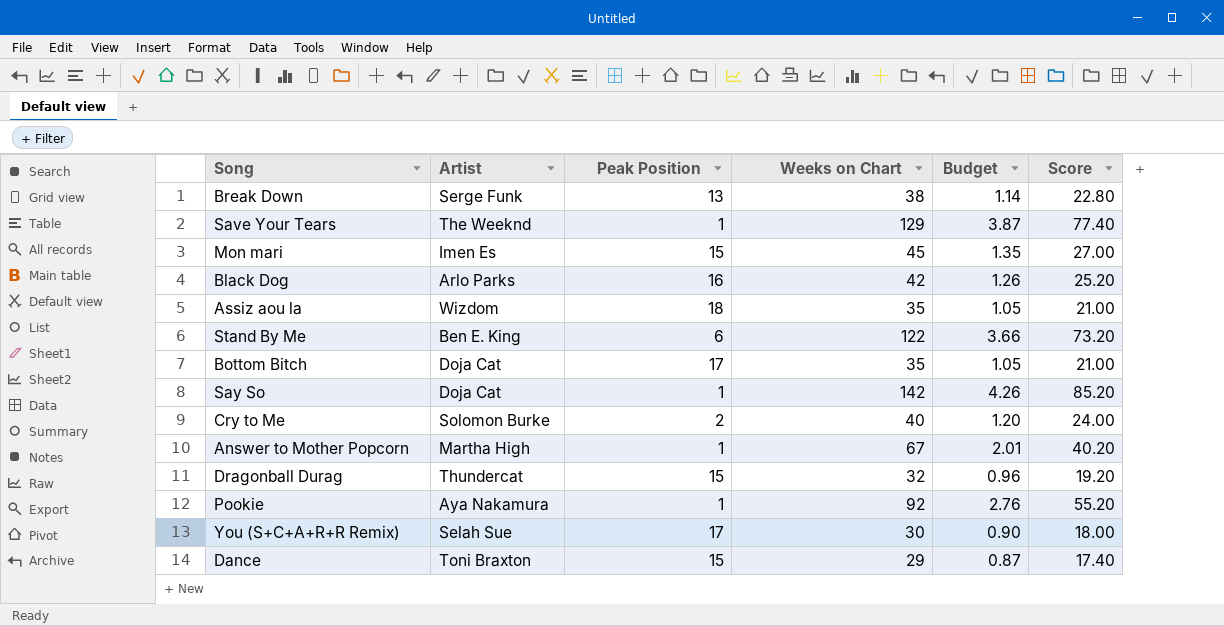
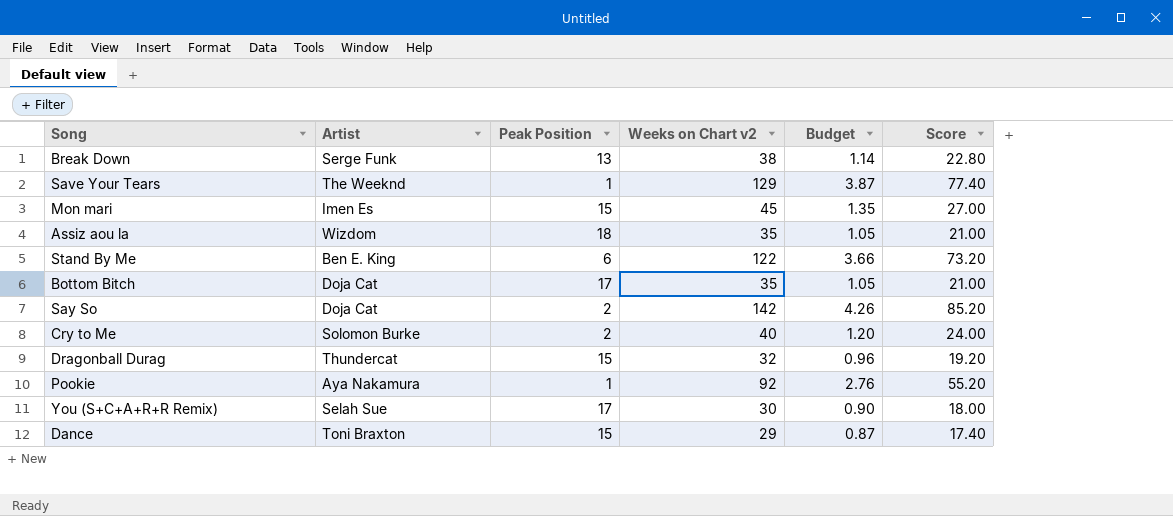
column name: Weeks on Chart -> Weeks on Chart v2
row Black Dog: Arlo Parks | 16 | 42 | 1.26 | 25.20 -> none
row Answer to Mother Popcorn: Martha High | 1 | 67 | 2.01 | 40.20 -> none
Say So | Peak Position: 1 -> 2

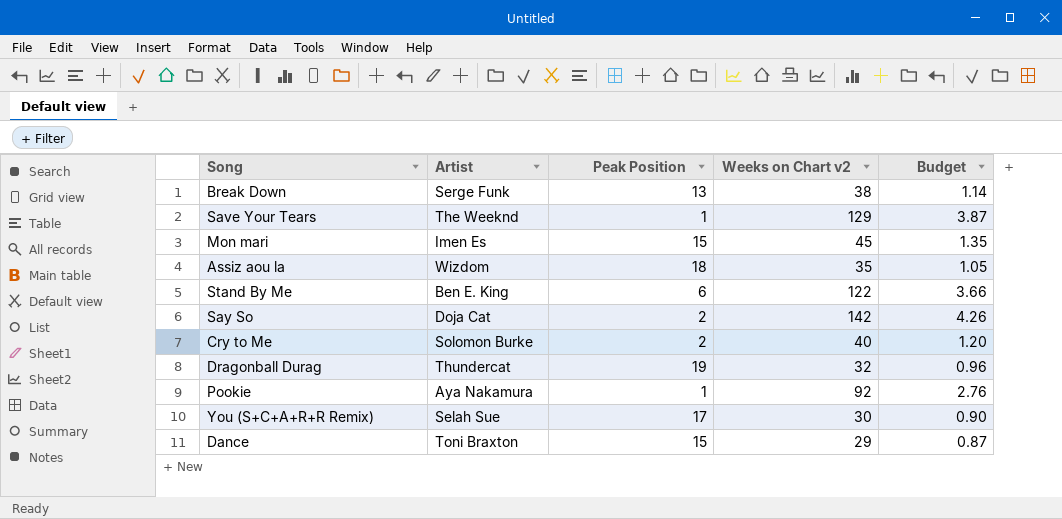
column Score | formula: [Weeks on Chart v2] * 0.6 -> none
row Bottom Bitch: Doja Cat | 17 | 35 | 1.05 | 21.00 -> none
Dragonball Durag | Peak Position: 15 -> 19

